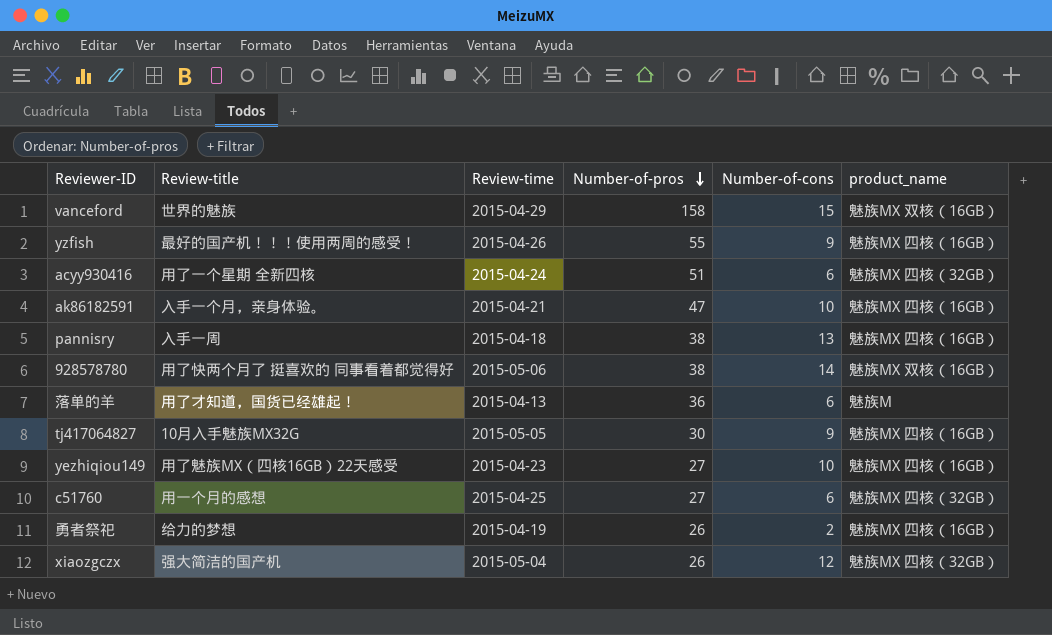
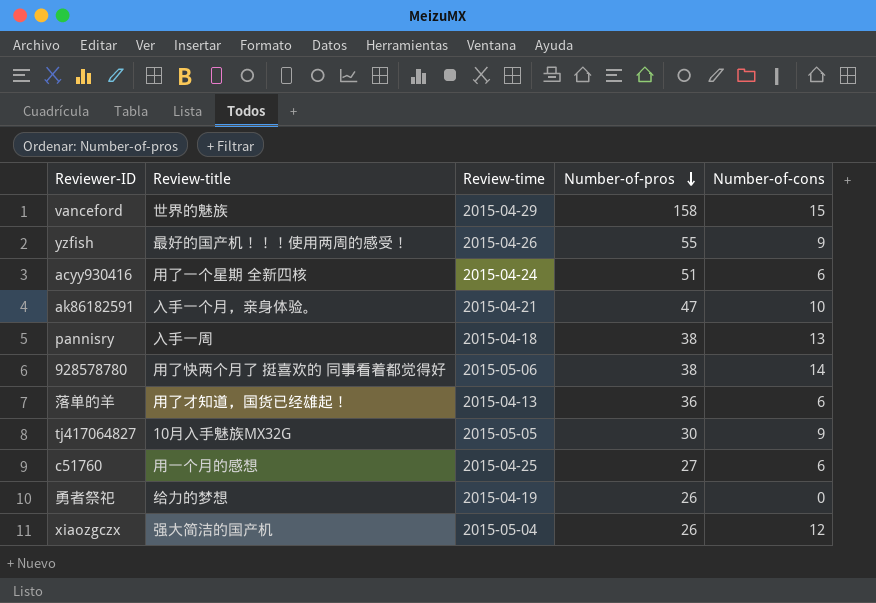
column product_name | position: 6 -> none
row yezhiqiou149: 用了魅族MX（四核16GB）22天感受 | 2015-04-23 | 27 | 10 | 魅族MX 四核（16GB） -> none
勇者祭祀 | Number-of-cons: 2 -> 0

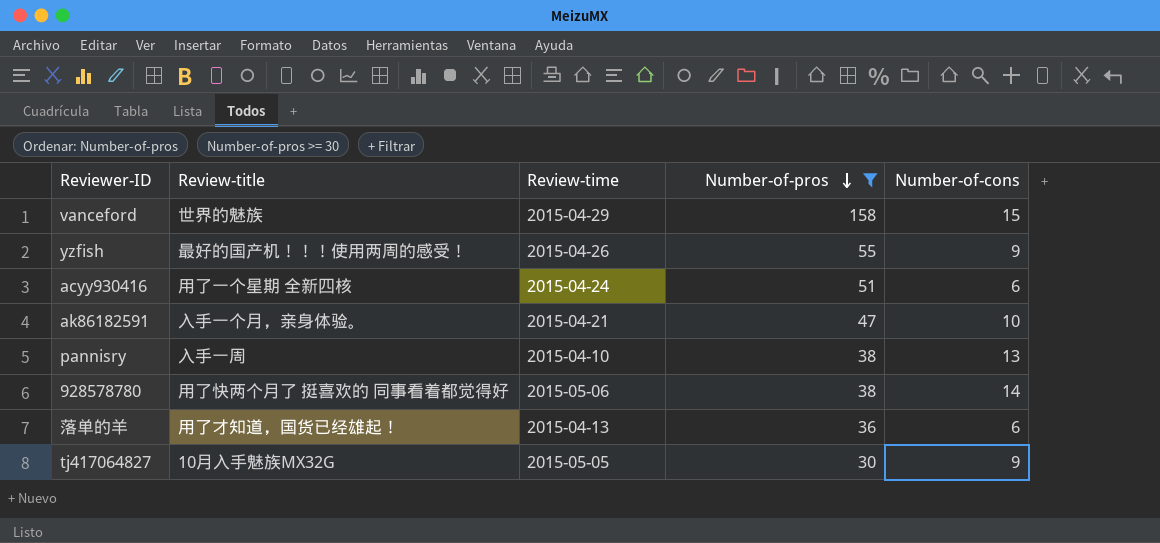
filter: none -> Number-of-pros >= 30
pannisry | Review-time: 2015-04-18 -> 2015-04-10

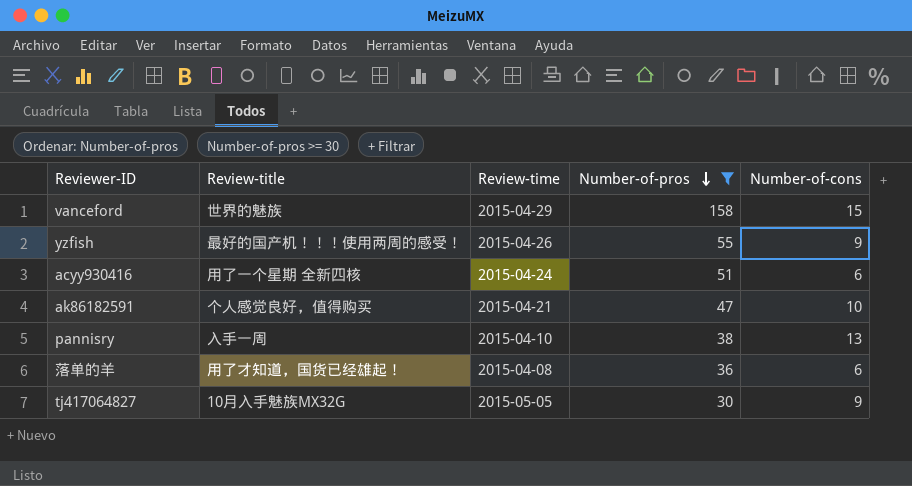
row 928578780: 用了快两个月了 挺喜欢的 同事看着都觉得好 | 2015-05-06 | 38 | 14 -> none
ak86182591 | Review-title: 入手一个月，亲身体验。 -> 个人感觉良好，值得购买
落单的羊 | Review-time: 2015-04-13 -> 2015-04-08

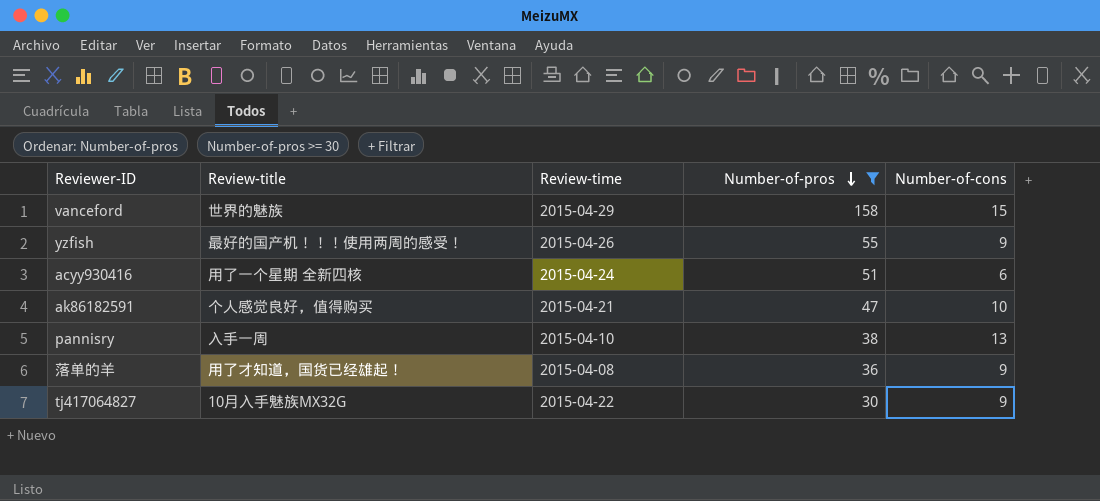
落单的羊 | Number-of-cons: 6 -> 9
tj417064827 | Review-time: 2015-05-05 -> 2015-04-22

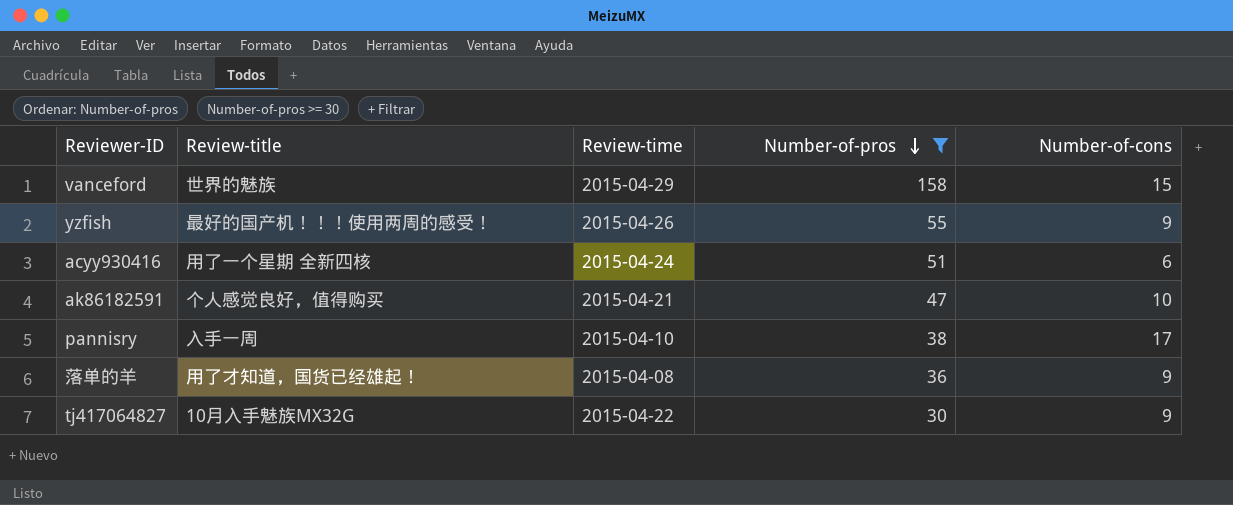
pannisry | Number-of-cons: 13 -> 17

